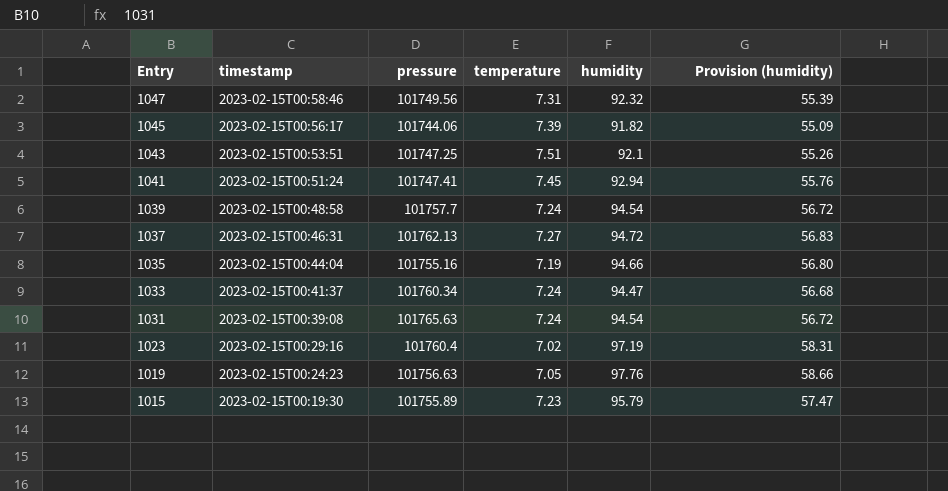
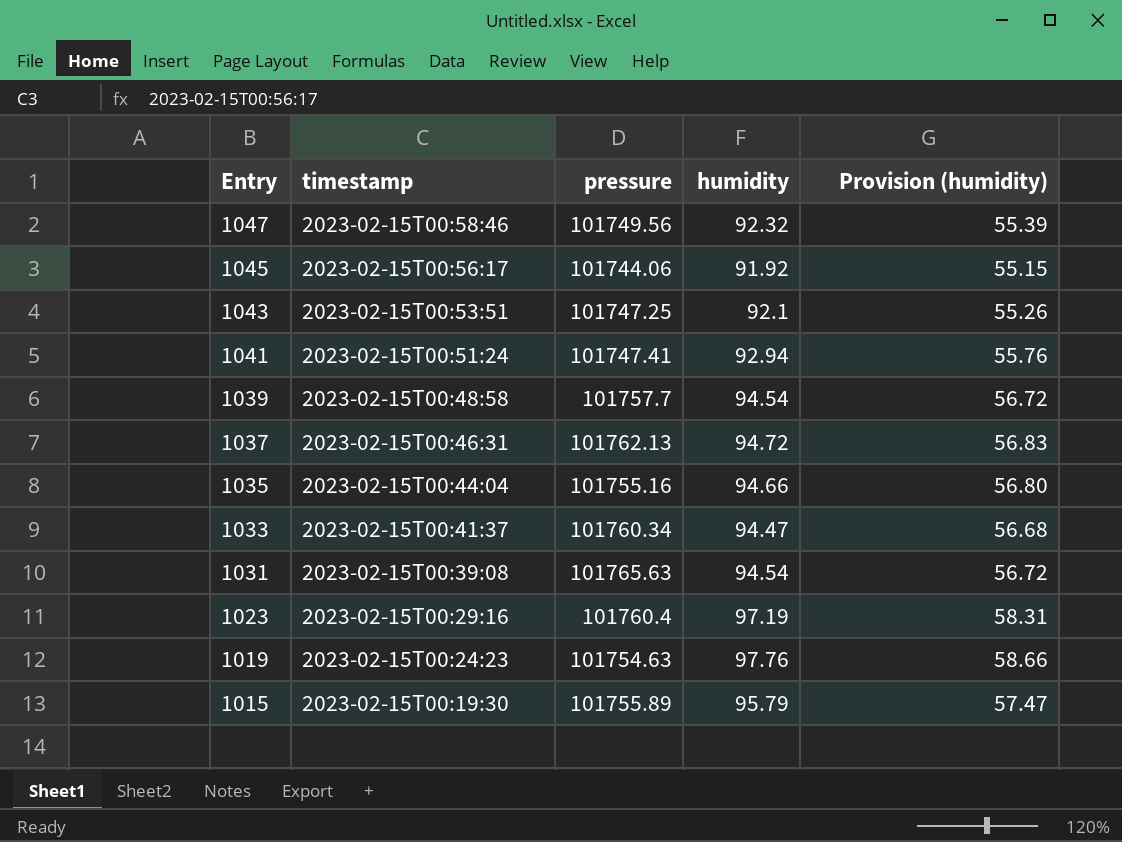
column temperature | position: 4 -> none
1045 | humidity: 91.82 -> 91.92
1045 | Provision (humidity): 55.09 -> 55.15
1019 | pressure: 101756.63 -> 101754.63

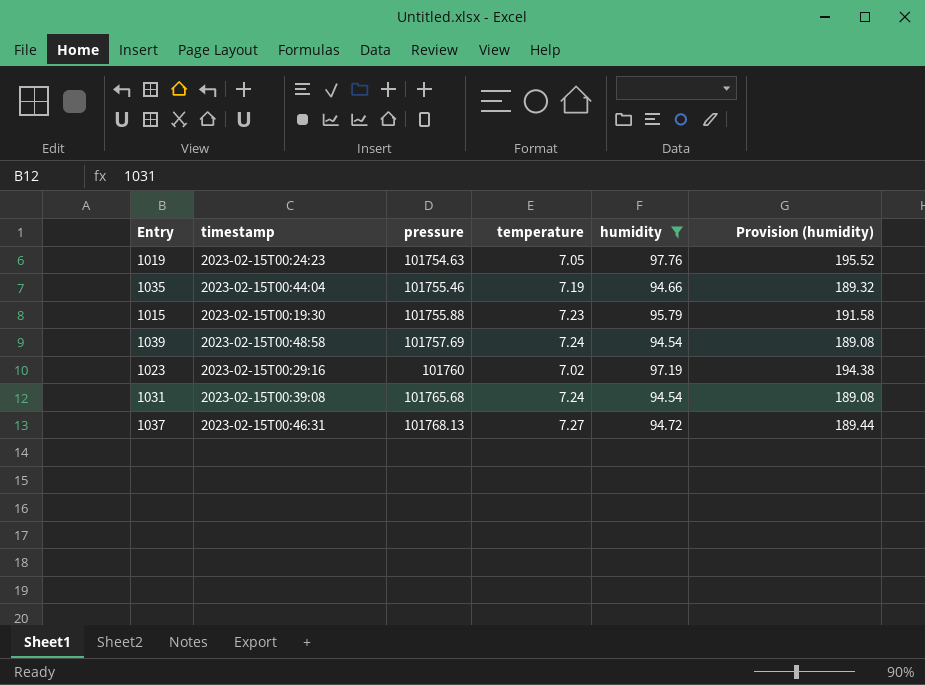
filter: none -> humidity >= 94.54
row order: Entry descending -> pressure ascending
column temperature | position: none -> 4
column Provision (humidity) | formula: [humidity] * 0.6 -> [humidity] * 2
1035 | pressure: 101755.16 -> 101755.46
1015 | pressure: 101755.89 -> 101755.88
1039 | pressure: 101757.7 -> 101757.69
1023 | pressure: 101760.4 -> 101760
1031 | pressure: 101765.63 -> 101765.68
1037 | pressure: 101762.13 -> 101768.13

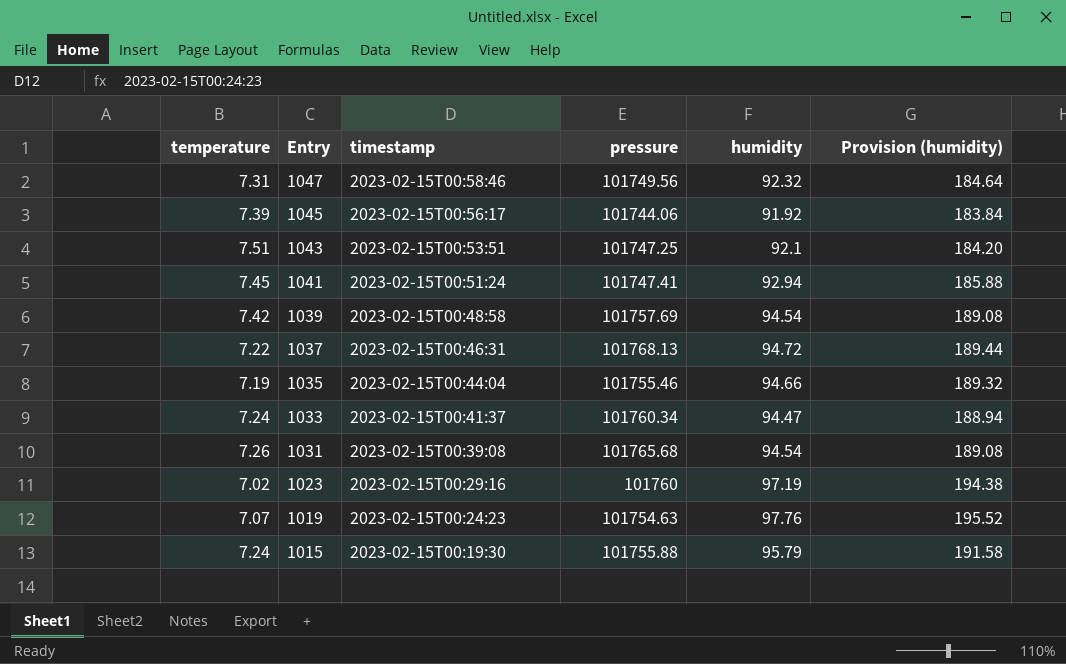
filter: humidity >= 94.54 -> none
row order: pressure ascending -> Entry descending
column temperature | position: 4 -> 1
1039 | temperature: 7.24 -> 7.42
1037 | temperature: 7.27 -> 7.22
1031 | temperature: 7.24 -> 7.26
1019 | temperature: 7.05 -> 7.07
1015 | temperature: 7.23 -> 7.24

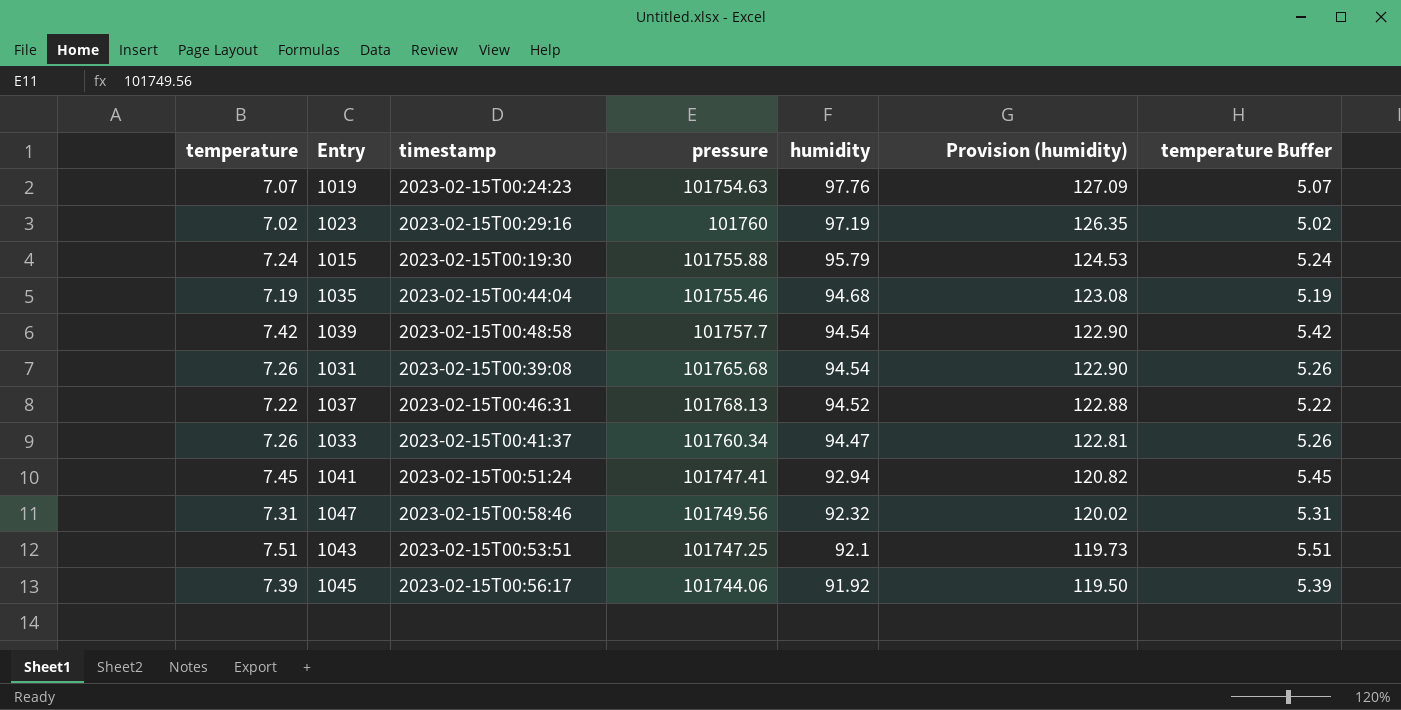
row order: Entry descending -> humidity descending
column Provision (humidity) | formula: [humidity] * 2 -> [humidity] * 1.3
column temperature Buffer | formula: none -> [temperature] - 2
1035 | humidity: 94.66 -> 94.68
1039 | pressure: 101757.69 -> 101757.7
1037 | humidity: 94.72 -> 94.52
1033 | temperature: 7.24 -> 7.26

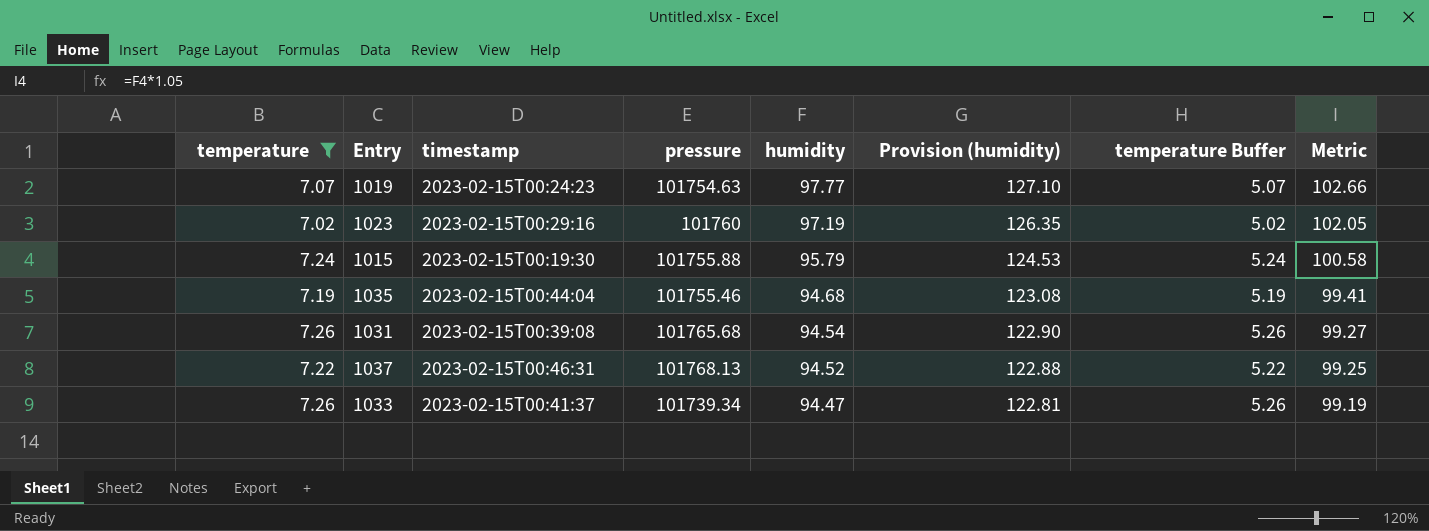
filter: none -> temperature <= 7.26
column Metric | formula: none -> [humidity] * 1.05
1019 | humidity: 97.76 -> 97.77
1019 | Provision (humidity): 127.09 -> 127.10
1033 | pressure: 101760.34 -> 101739.34

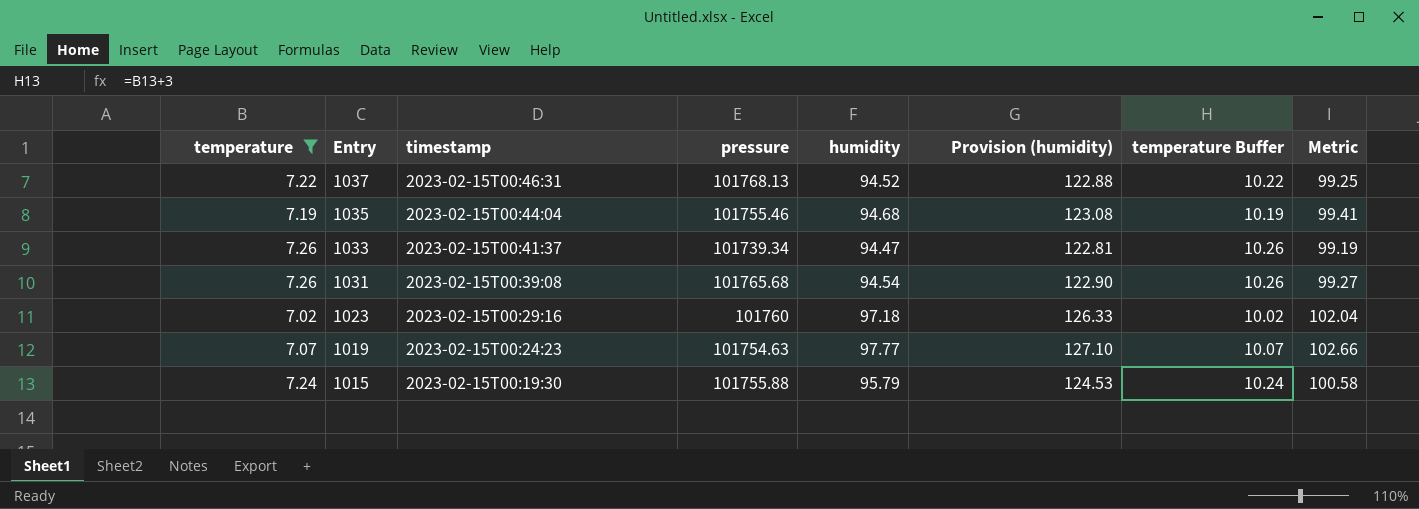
row order: humidity descending -> Entry descending
column temperature Buffer | formula: [temperature] - 2 -> [temperature] + 3
1023 | humidity: 97.19 -> 97.18
1023 | Provision (humidity): 126.35 -> 126.33
1023 | Metric: 102.05 -> 102.04

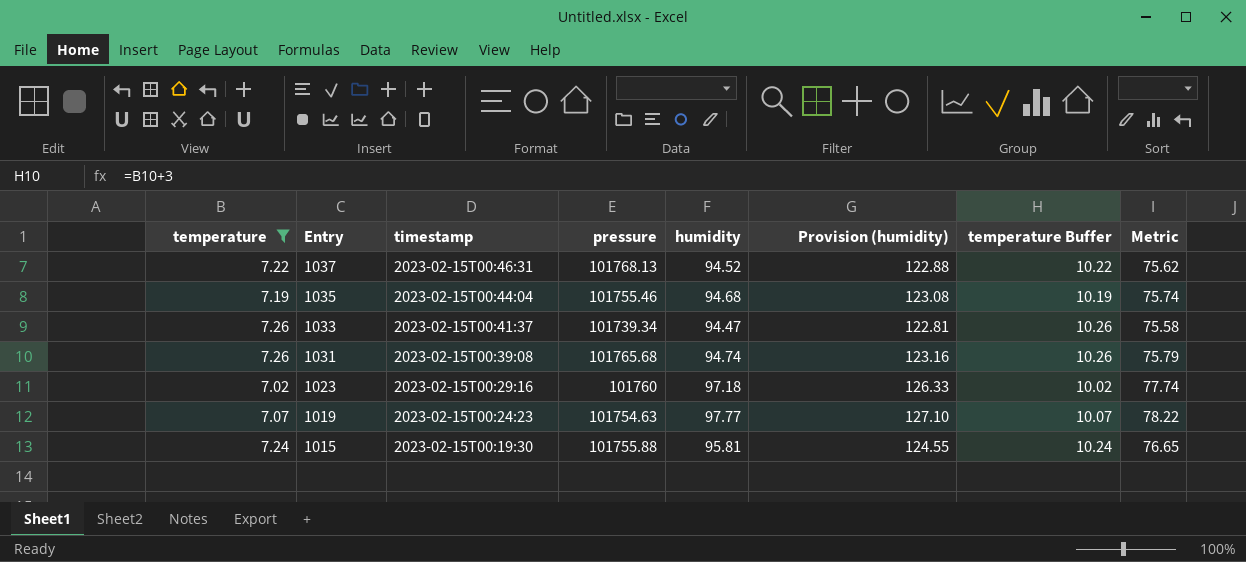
column Metric | formula: [humidity] * 1.05 -> [humidity] * 0.8
1031 | humidity: 94.54 -> 94.74
1031 | Provision (humidity): 122.90 -> 123.16
1015 | humidity: 95.79 -> 95.81
1015 | Provision (humidity): 124.53 -> 124.55

